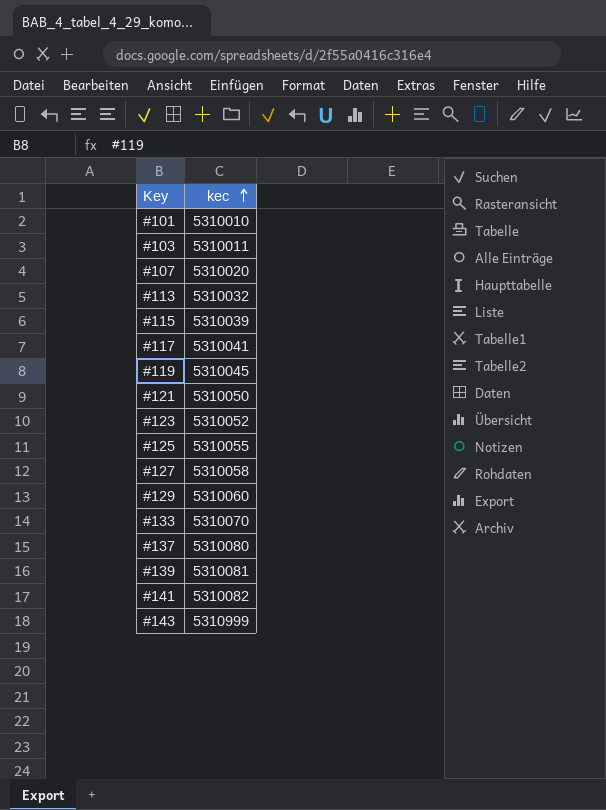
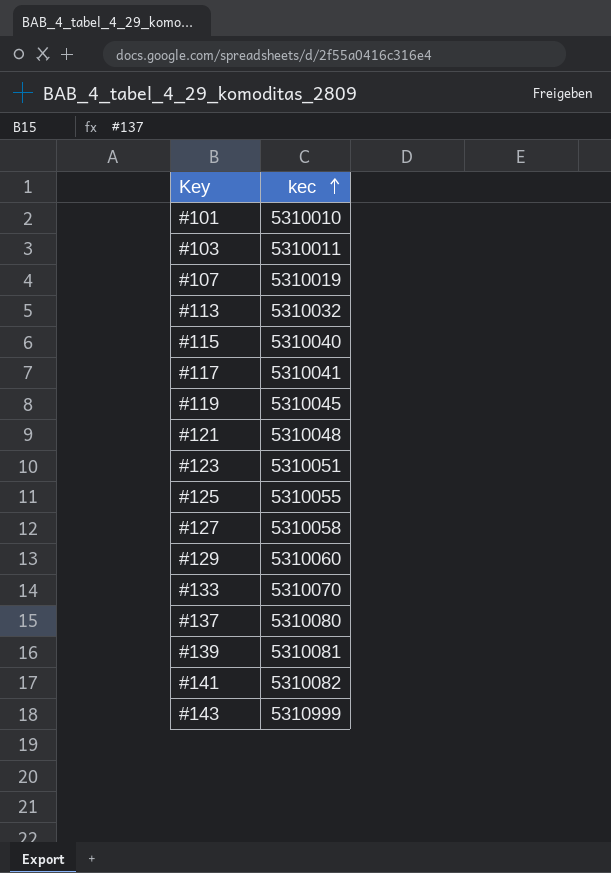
#107 | kec: 5310020 -> 5310019
#115 | kec: 5310039 -> 5310040
#121 | kec: 5310050 -> 5310048
#123 | kec: 5310052 -> 5310051

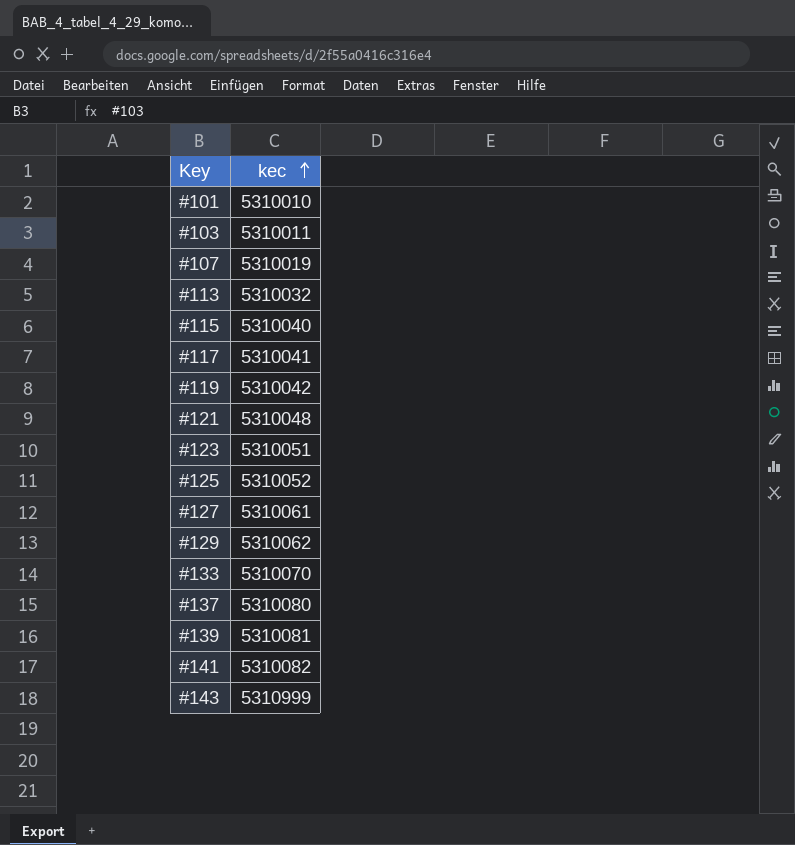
#119 | kec: 5310045 -> 5310042
#125 | kec: 5310055 -> 5310052
#127 | kec: 5310058 -> 5310061
#129 | kec: 5310060 -> 5310062

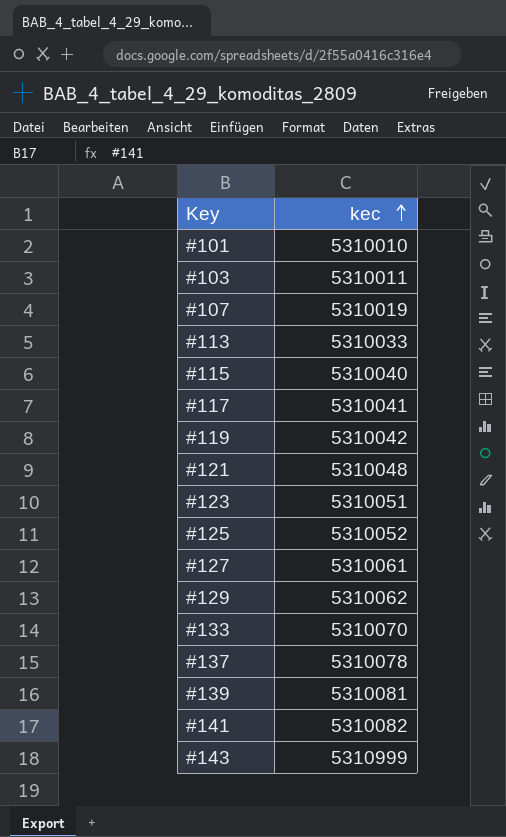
#113 | kec: 5310032 -> 5310033
#137 | kec: 5310080 -> 5310078

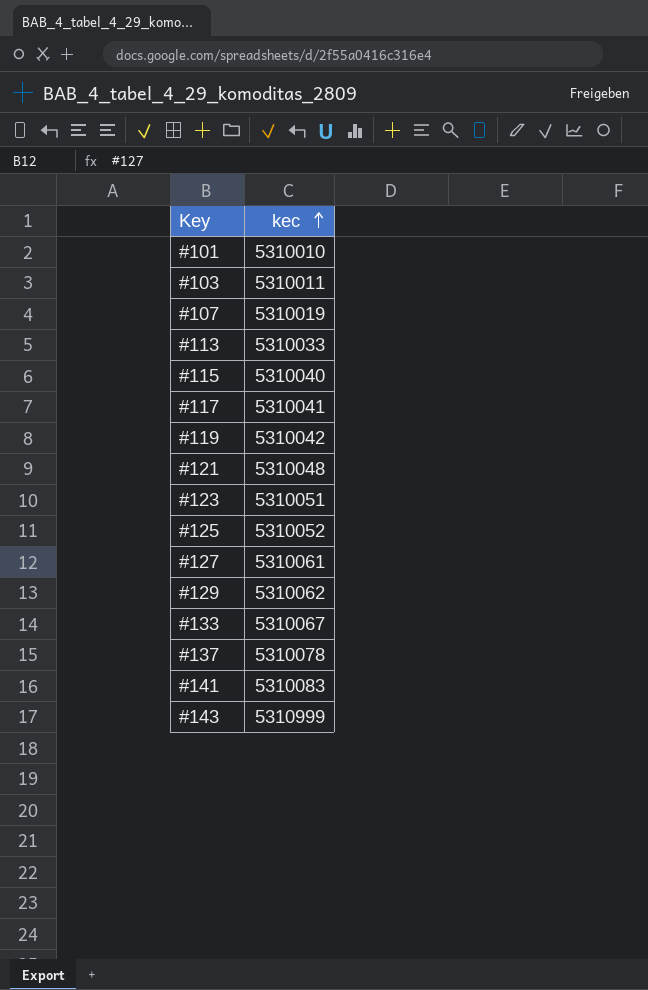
row #139: 5310081 -> none
#133 | kec: 5310070 -> 5310067
#141 | kec: 5310082 -> 5310083

